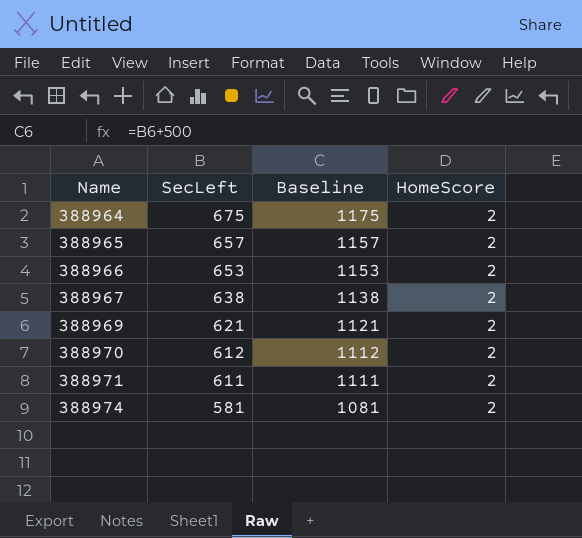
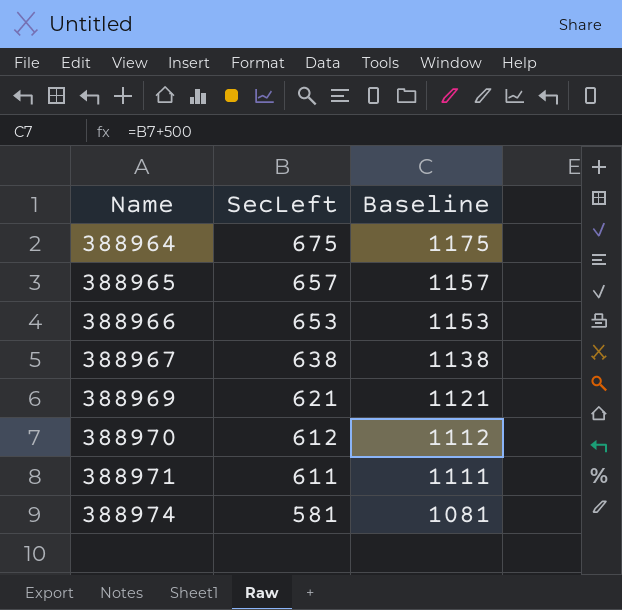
column HomeScore | position: 4 -> none

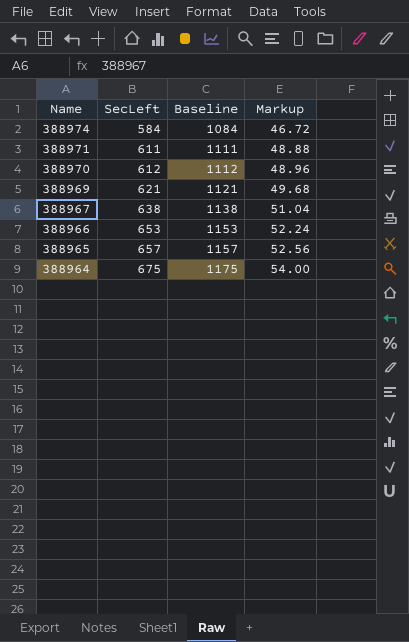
row order: Name ascending -> Name descending
column Markup | formula: none -> [SecLeft] * 0.08
388974 | SecLeft: 581 -> 584
388974 | Baseline: 1081 -> 1084

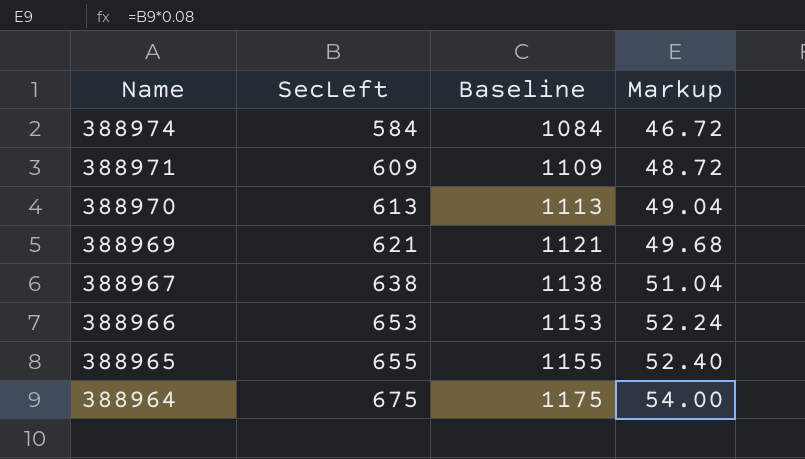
388971 | SecLeft: 611 -> 609
388971 | Baseline: 1111 -> 1109
388971 | Markup: 48.88 -> 48.72
388970 | SecLeft: 612 -> 613
388970 | Baseline: 1112 -> 1113
388970 | Markup: 48.96 -> 49.04
388965 | SecLeft: 657 -> 655
388965 | Baseline: 1157 -> 1155
388965 | Markup: 52.56 -> 52.40

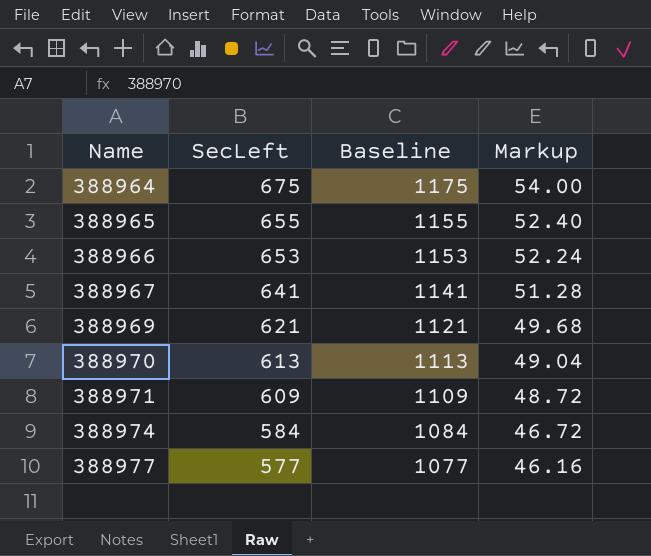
row order: Name descending -> Name ascending
388967 | SecLeft: 638 -> 641
388967 | Baseline: 1138 -> 1141
388967 | Markup: 51.04 -> 51.28
row 388977: none -> 577 | 1077 | 46.16

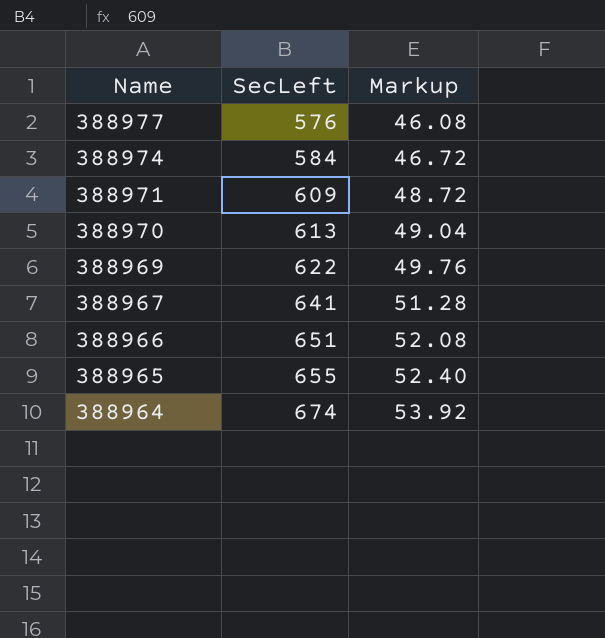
row order: Name ascending -> Name descending
column Baseline | formula: [SecLeft] + 500 -> none
388977 | SecLeft: 577 -> 576
388977 | Markup: 46.16 -> 46.08
388969 | SecLeft: 621 -> 622
388969 | Markup: 49.68 -> 49.76
388966 | SecLeft: 653 -> 651
388966 | Markup: 52.24 -> 52.08
388964 | SecLeft: 675 -> 674
388964 | Markup: 54.00 -> 53.92

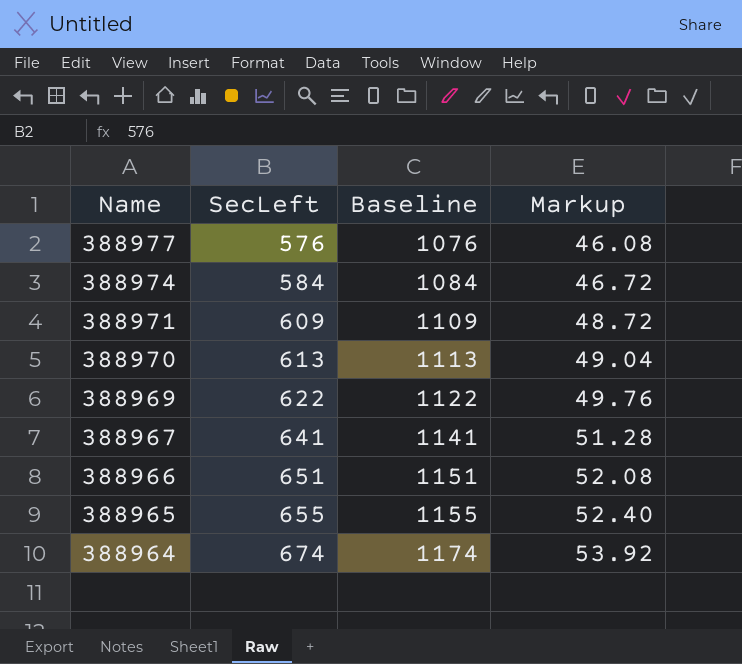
column Baseline | formula: none -> [SecLeft] + 500

